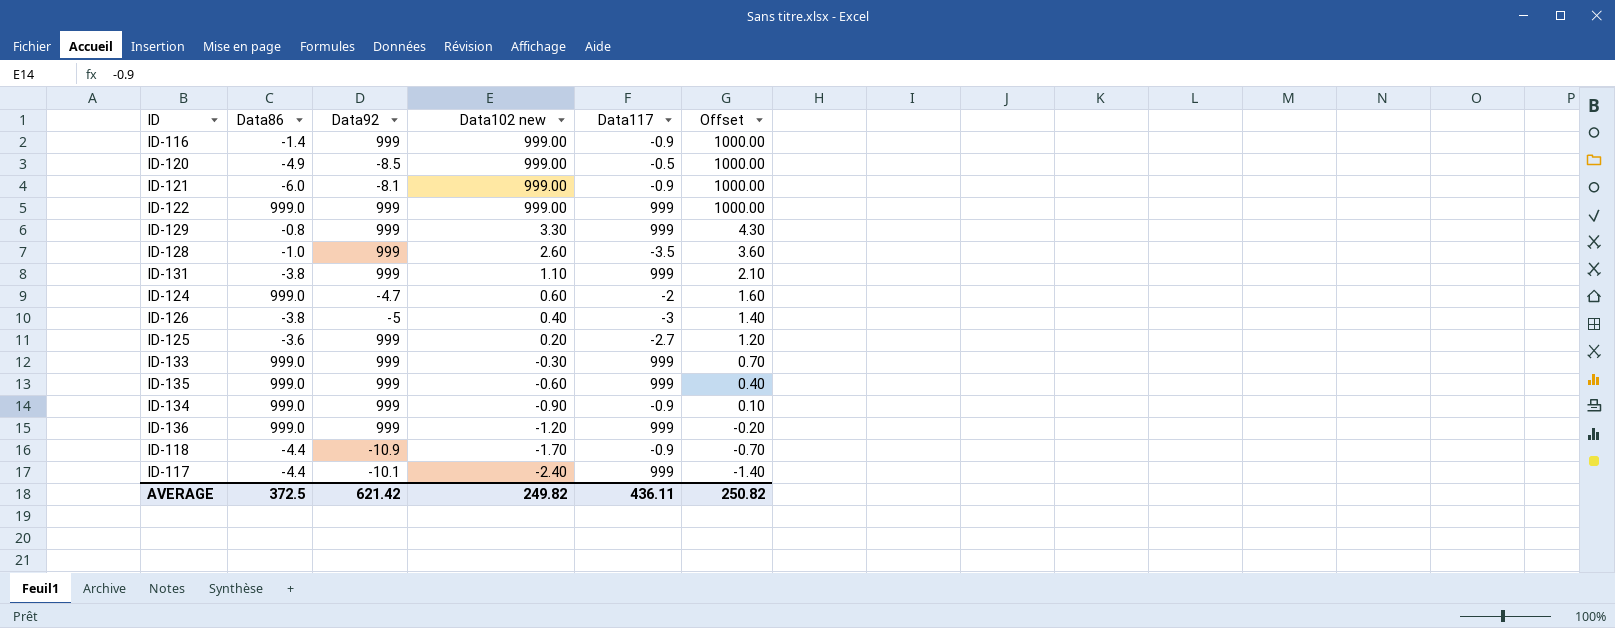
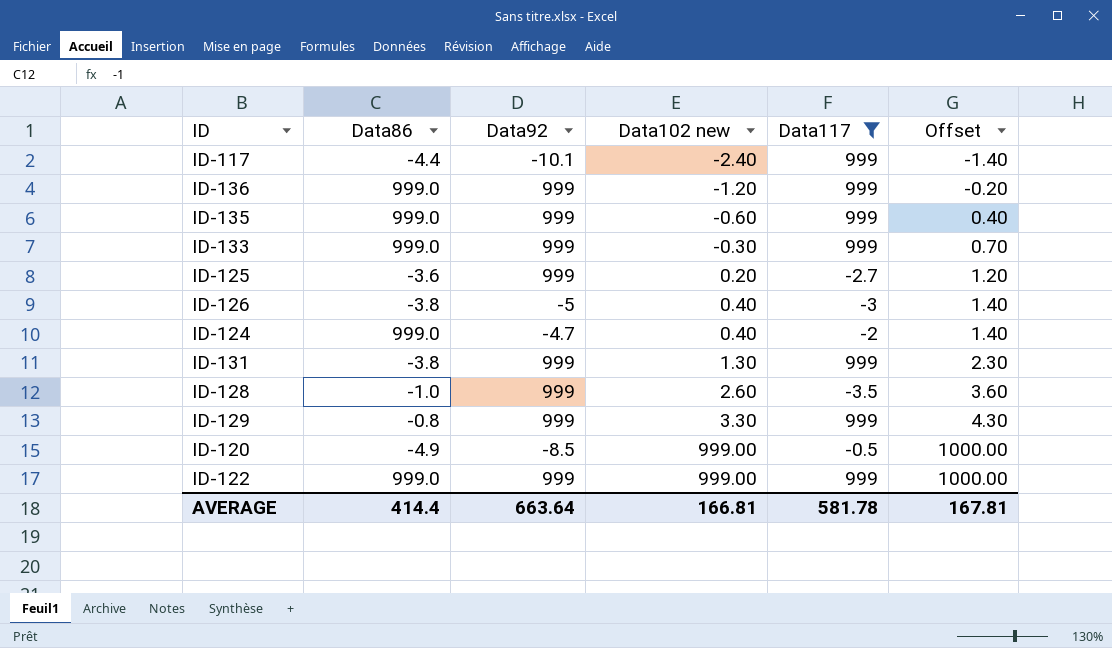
filter: none -> Data117 != -0.9
row order: Data102 new descending -> Data102 new ascending
ID-124 | Data102 new: 0.60 -> 0.40
ID-124 | Offset: 1.60 -> 1.40
ID-131 | Data102 new: 1.10 -> 1.30
ID-131 | Offset: 2.10 -> 2.30
AVERAGE | Data86: 372.5 -> 414.4
AVERAGE | Data92: 621.42 -> 663.64
AVERAGE | Data102 new: 249.82 -> 166.81
AVERAGE | Data117: 436.11 -> 581.78
AVERAGE | Offset: 250.82 -> 167.81

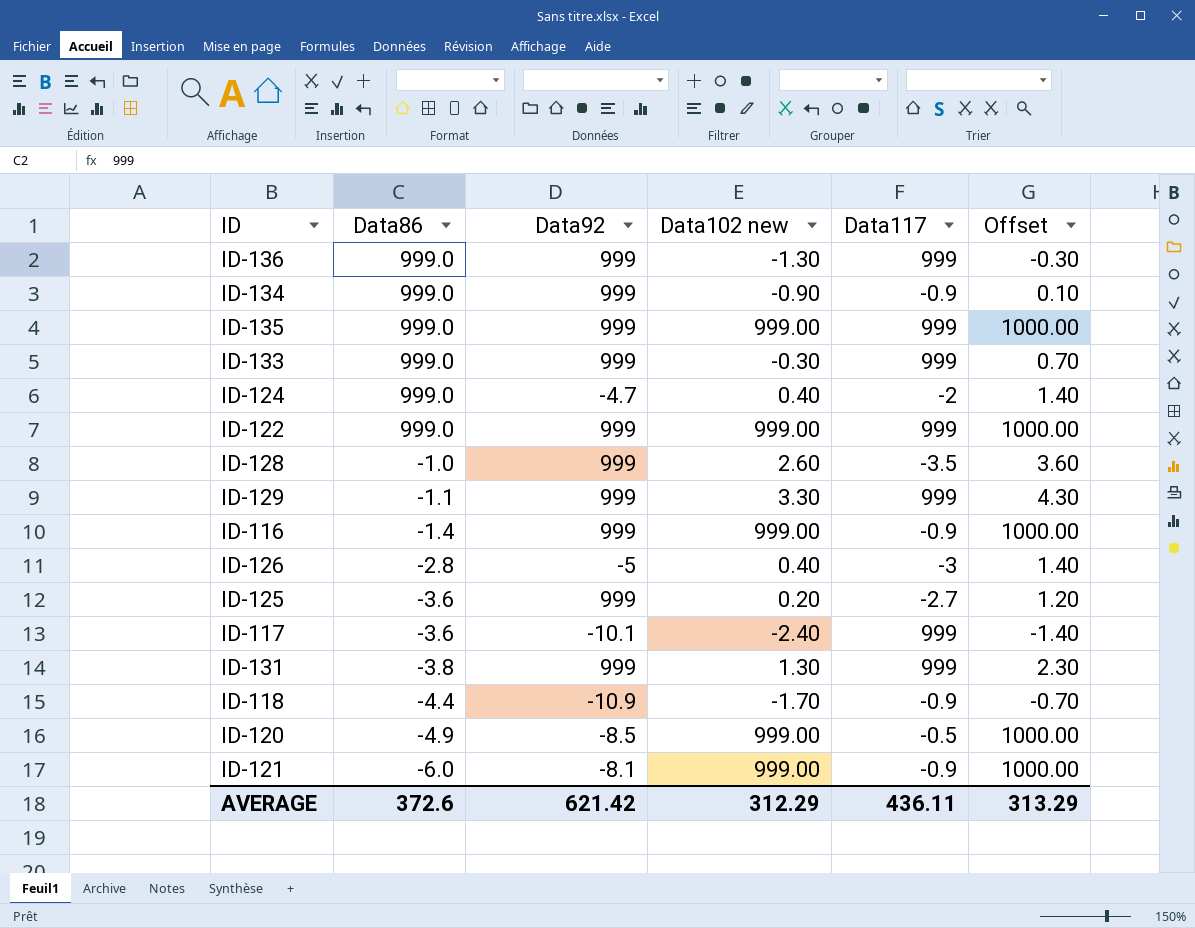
filter: Data117 != -0.9 -> none
row order: Data102 new ascending -> Data86 descending
ID-136 | Data102 new: -1.20 -> -1.30
ID-136 | Offset: -0.20 -> -0.30
ID-135 | Data102 new: -0.60 -> 999.00
ID-135 | Offset: 0.40 -> 1000.00
ID-129 | Data86: -0.8 -> -1.1
ID-126 | Data86: -3.8 -> -2.8
ID-117 | Data86: -4.4 -> -3.6
AVERAGE | Data86: 414.4 -> 372.6
AVERAGE | Data92: 663.64 -> 621.42
AVERAGE | Data102 new: 166.81 -> 312.29
AVERAGE | Data117: 581.78 -> 436.11
AVERAGE | Offset: 167.81 -> 313.29

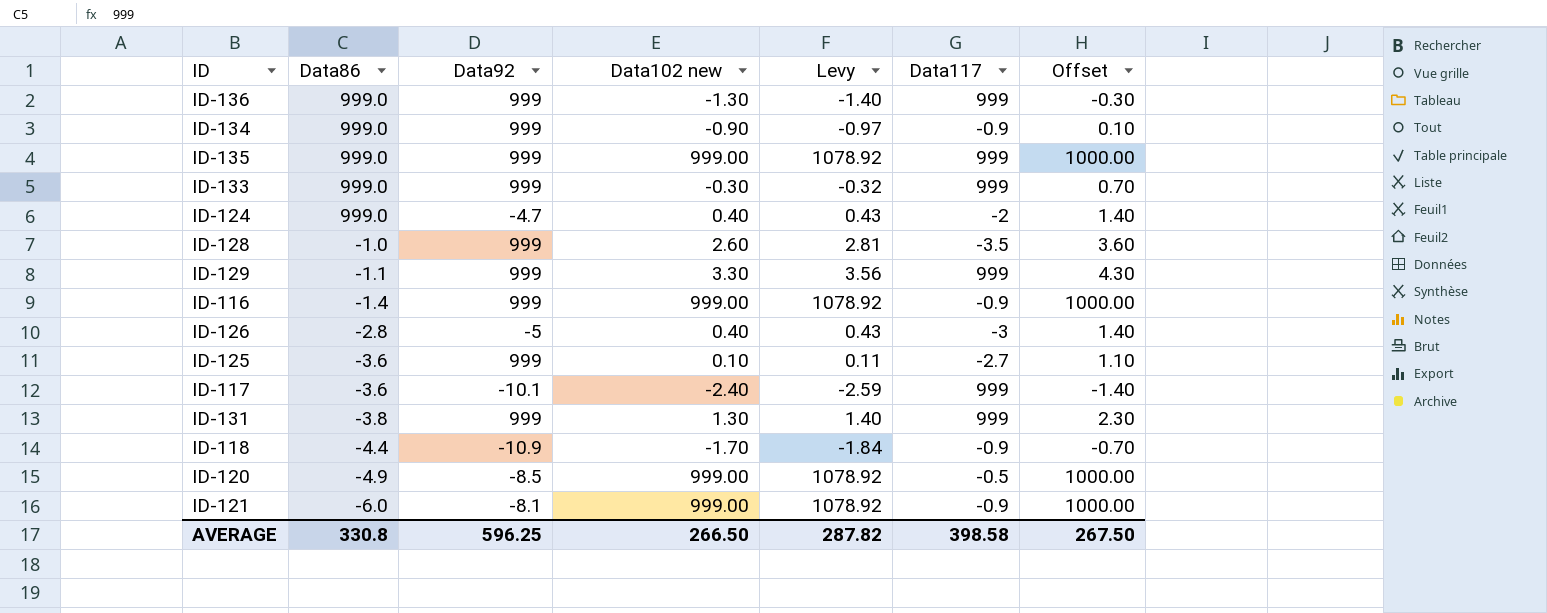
column Levy | formula: none -> [Data102 new] * 1.08
row ID-122: 999.0 | 999 | 999.00 | 999 | 1000.00 -> none
ID-125 | Data102 new: 0.20 -> 0.10
ID-125 | Offset: 1.20 -> 1.10
AVERAGE | Data86: 372.6 -> 330.8
AVERAGE | Data92: 621.42 -> 596.25
AVERAGE | Data102 new: 312.29 -> 266.50
AVERAGE | Data117: 436.11 -> 398.58
AVERAGE | Offset: 313.29 -> 267.50

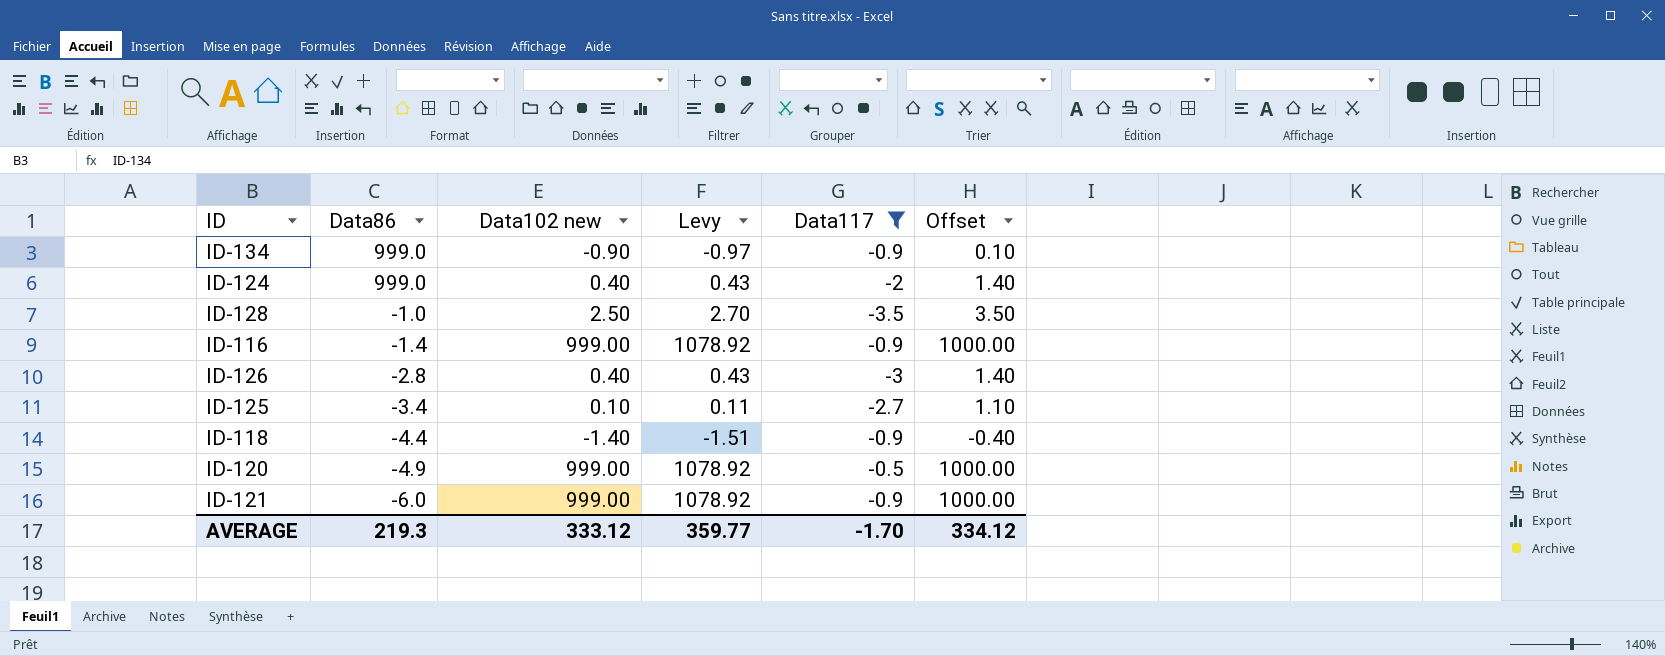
filter: none -> Data117 != 999
column Data92 | position: 3 -> none
ID-128 | Data102 new: 2.60 -> 2.50
ID-128 | Levy: 2.81 -> 2.70
ID-128 | Offset: 3.60 -> 3.50
ID-125 | Data86: -3.6 -> -3.4
ID-118 | Data102 new: -1.70 -> -1.40
ID-118 | Levy: -1.84 -> -1.51
ID-118 | Offset: -0.70 -> -0.40
AVERAGE | Data86: 330.8 -> 219.3
AVERAGE | Data102 new: 266.50 -> 333.12
AVERAGE | Levy: 287.82 -> 359.77
AVERAGE | Data117: 398.58 -> -1.70
AVERAGE | Offset: 267.50 -> 334.12

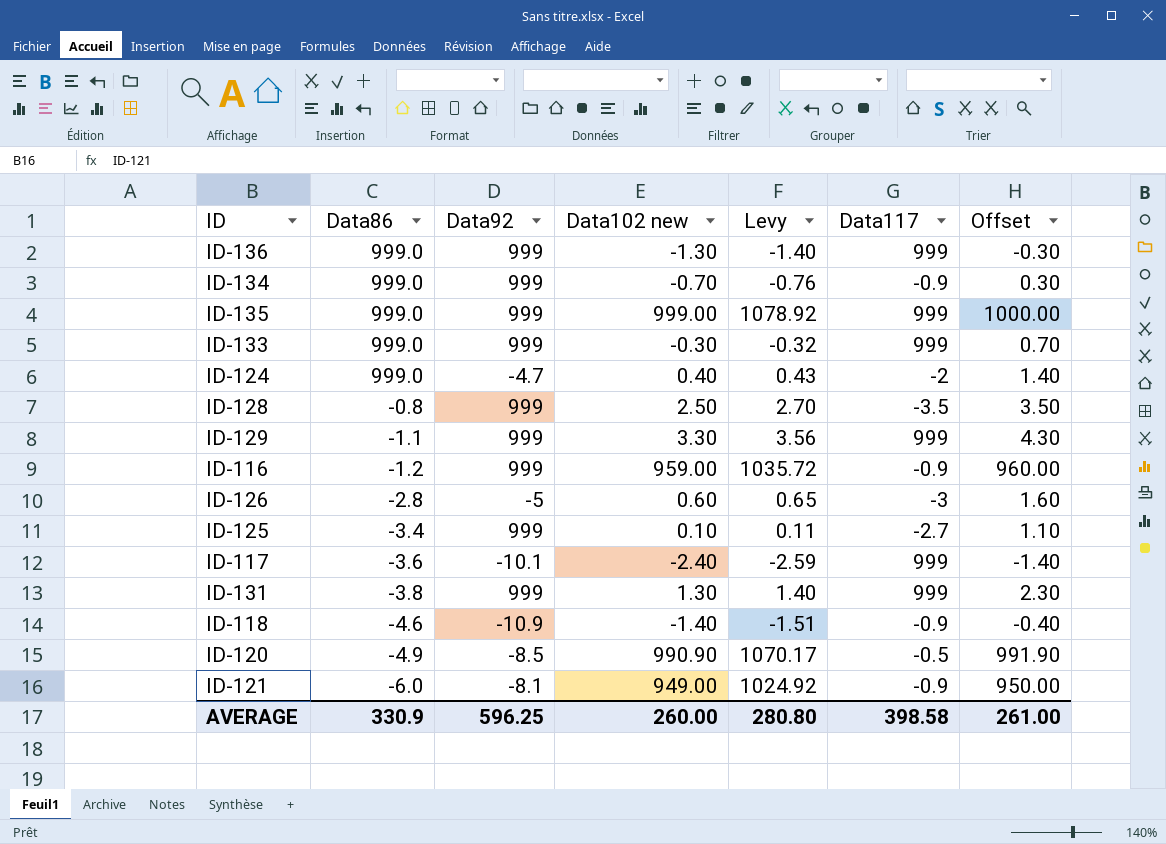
filter: Data117 != 999 -> none
column Data92 | position: none -> 3
ID-134 | Data102 new: -0.90 -> -0.70
ID-134 | Levy: -0.97 -> -0.76
ID-134 | Offset: 0.10 -> 0.30
ID-128 | Data86: -1.0 -> -0.8
ID-116 | Data86: -1.4 -> -1.2
ID-116 | Data102 new: 999.00 -> 959.00
ID-116 | Levy: 1078.92 -> 1035.72
ID-116 | Offset: 1000.00 -> 960.00
ID-126 | Data102 new: 0.40 -> 0.60
ID-126 | Levy: 0.43 -> 0.65
ID-126 | Offset: 1.40 -> 1.60
ID-118 | Data86: -4.4 -> -4.6
ID-120 | Data102 new: 999.00 -> 990.90
ID-120 | Levy: 1078.92 -> 1070.17
ID-120 | Offset: 1000.00 -> 991.90
ID-121 | Data102 new: 999.00 -> 949.00
ID-121 | Levy: 1078.92 -> 1024.92
ID-121 | Offset: 1000.00 -> 950.00
AVERAGE | Data86: 219.3 -> 330.9
AVERAGE | Data102 new: 333.12 -> 260.00
AVERAGE | Levy: 359.77 -> 280.80
AVERAGE | Data117: -1.70 -> 398.58
AVERAGE | Offset: 334.12 -> 261.00

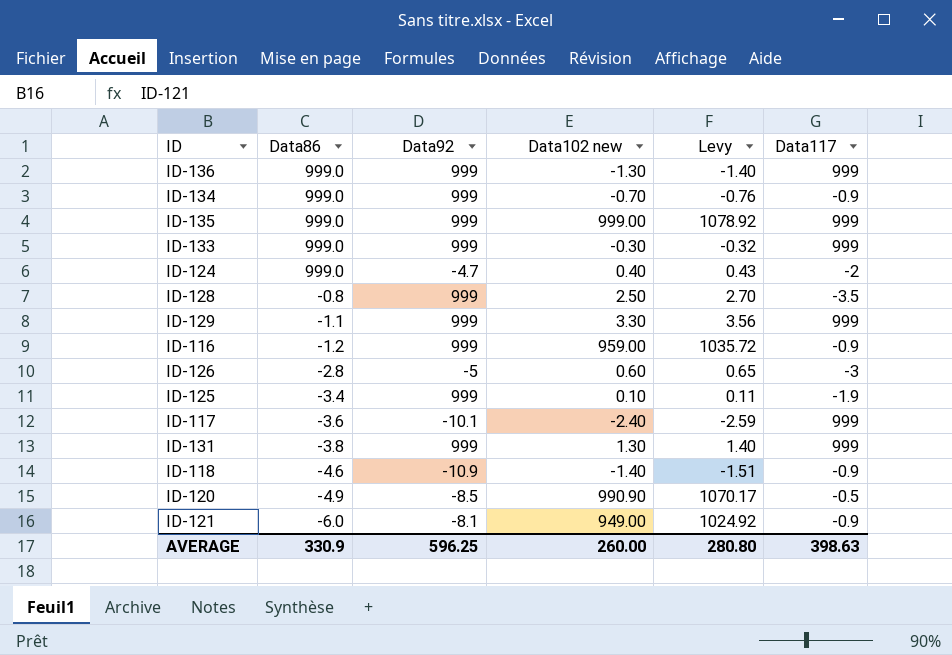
column Offset | formula: [Data102 new] + 1 -> none
ID-125 | Data117: -2.7 -> -1.9
AVERAGE | Data117: 398.58 -> 398.63

